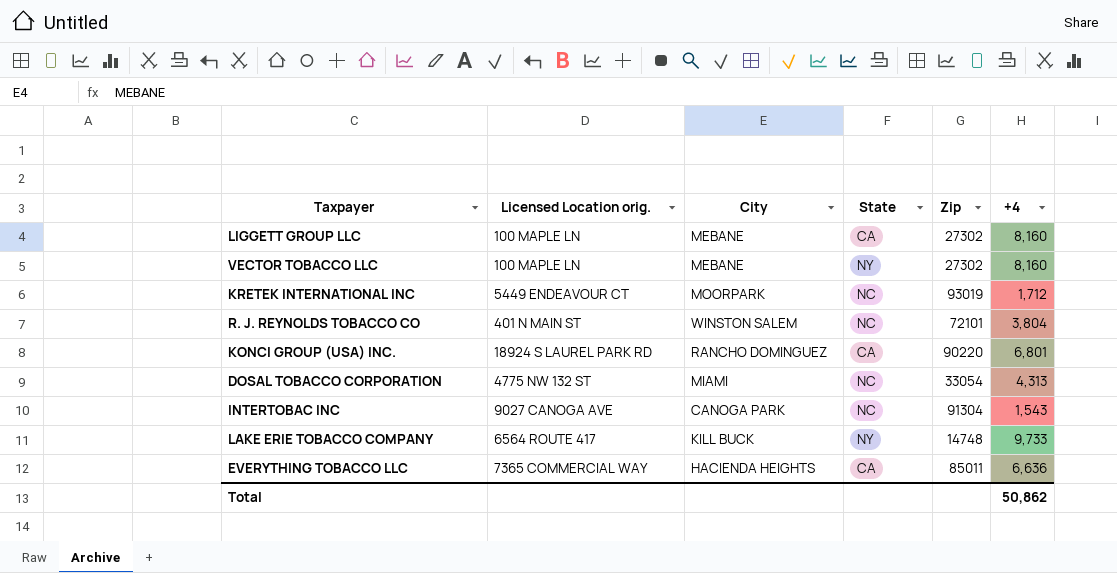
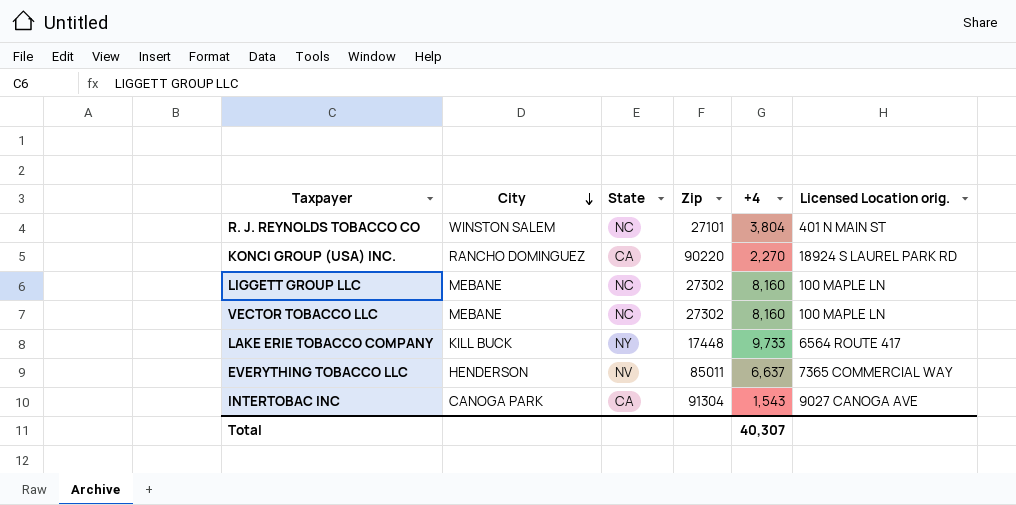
row order: none -> City descending
column Licensed Location orig. | position: 2 -> 6
row KRETEK INTERNATIONAL INC: 5449 ENDEAVOUR CT | MOORPARK | NC | 93019 | 1,712 -> none
row DOSAL TOBACCO CORPORATION: 4775 NW 132 ST | MIAMI | NC | 33054 | 4,313 -> none
R. J. REYNOLDS TOBACCO CO | Zip: 72101 -> 27101
KONCI GROUP (USA) INC. | +4: 6,801 -> 2,270
LIGGETT GROUP LLC | State: CA -> NC
VECTOR TOBACCO LLC | State: NY -> NC
LAKE ERIE TOBACCO COMPANY | Zip: 14748 -> 17448
EVERYTHING TOBACCO LLC | City: HACIENDA HEIGHTS -> HENDERSON
EVERYTHING TOBACCO LLC | State: CA -> NV
EVERYTHING TOBACCO LLC | +4: 6,636 -> 6,637
INTERTOBAC INC | State: NC -> CA
Total | +4: 50,862 -> 40,307

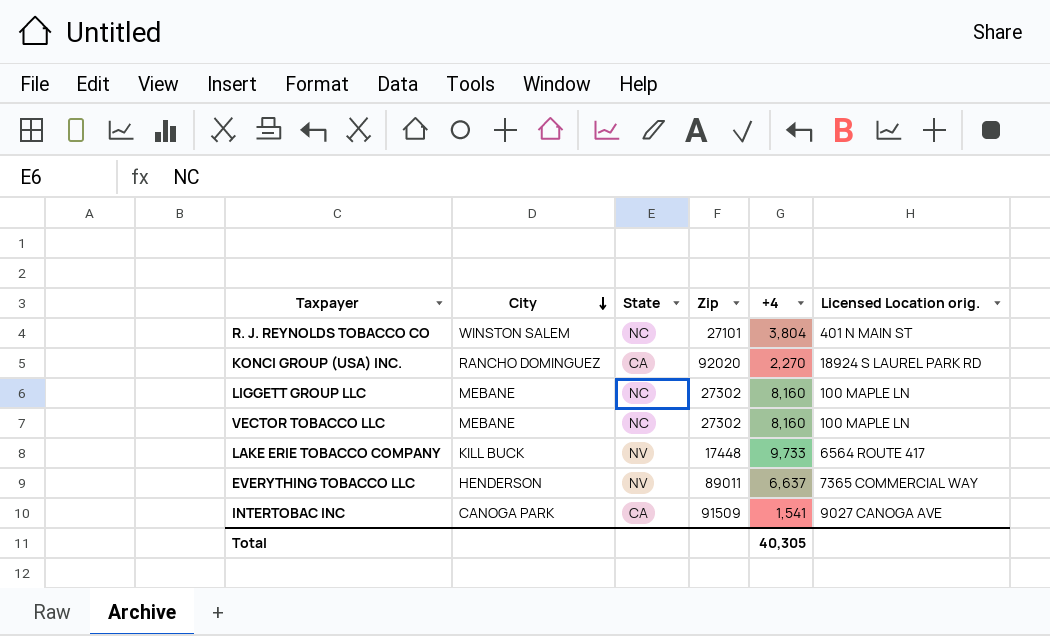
KONCI GROUP (USA) INC. | Zip: 90220 -> 92020
LAKE ERIE TOBACCO COMPANY | State: NY -> NV
EVERYTHING TOBACCO LLC | Zip: 85011 -> 89011
INTERTOBAC INC | Zip: 91304 -> 91509
INTERTOBAC INC | +4: 1,543 -> 1,541
Total | +4: 40,307 -> 40,305

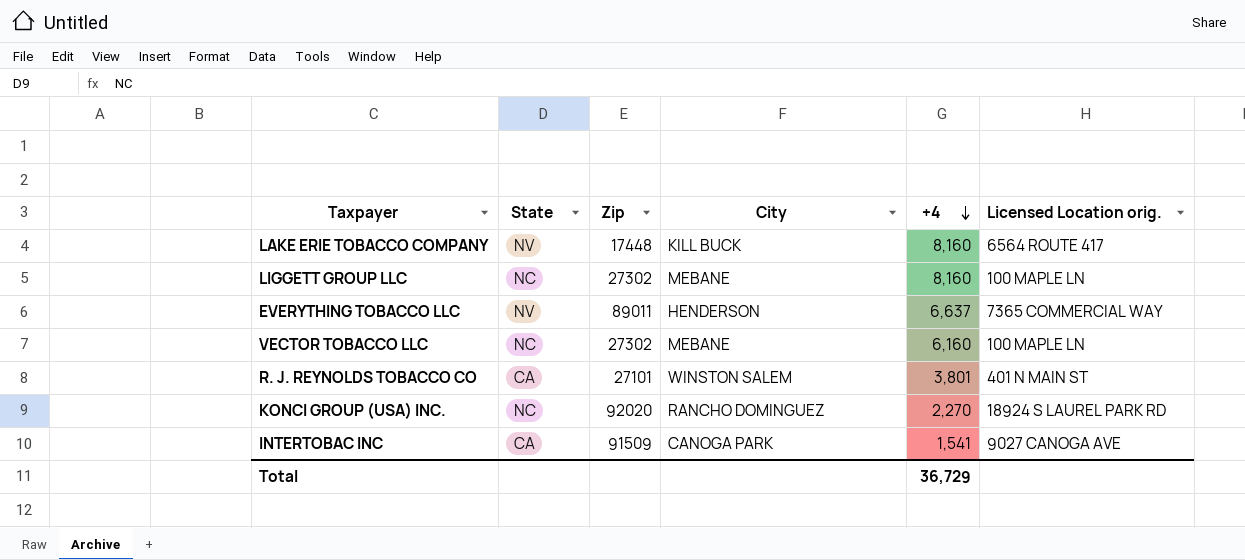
row order: City descending -> +4 descending
column City | position: 2 -> 4
LAKE ERIE TOBACCO COMPANY | +4: 9,733 -> 8,160
VECTOR TOBACCO LLC | +4: 8,160 -> 6,160
R. J. REYNOLDS TOBACCO CO | State: NC -> CA
R. J. REYNOLDS TOBACCO CO | +4: 3,804 -> 3,801
KONCI GROUP (USA) INC. | State: CA -> NC
Total | +4: 40,305 -> 36,729

